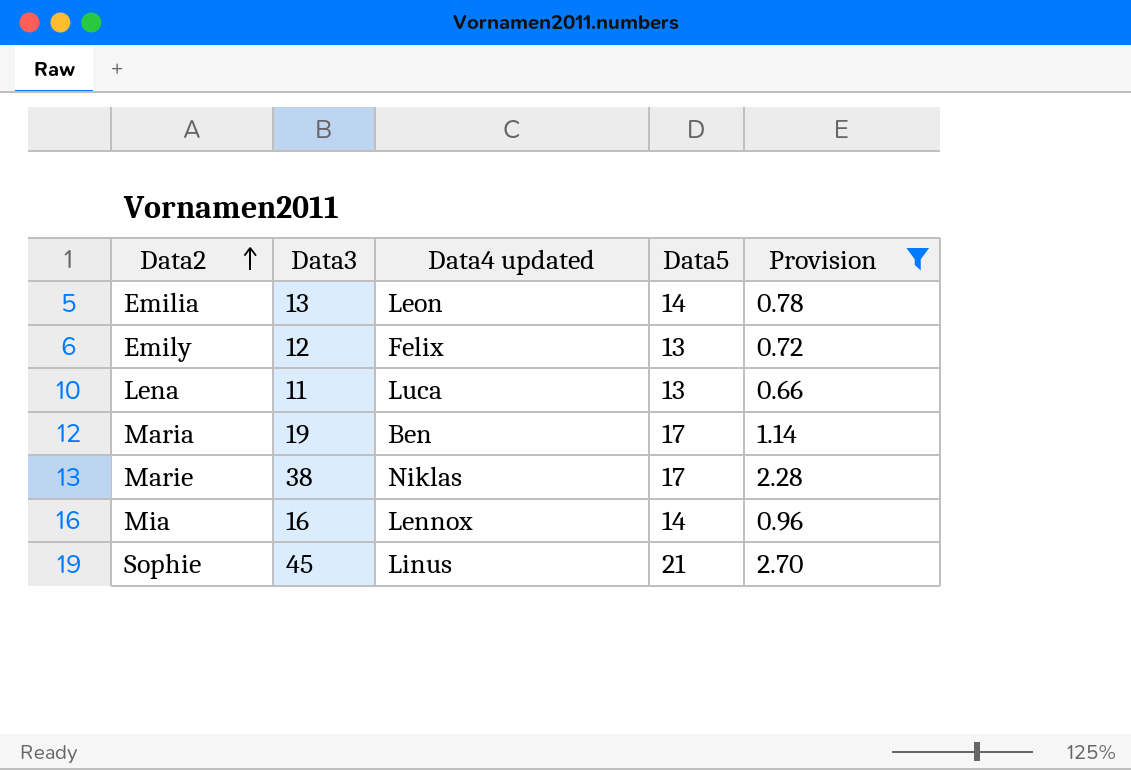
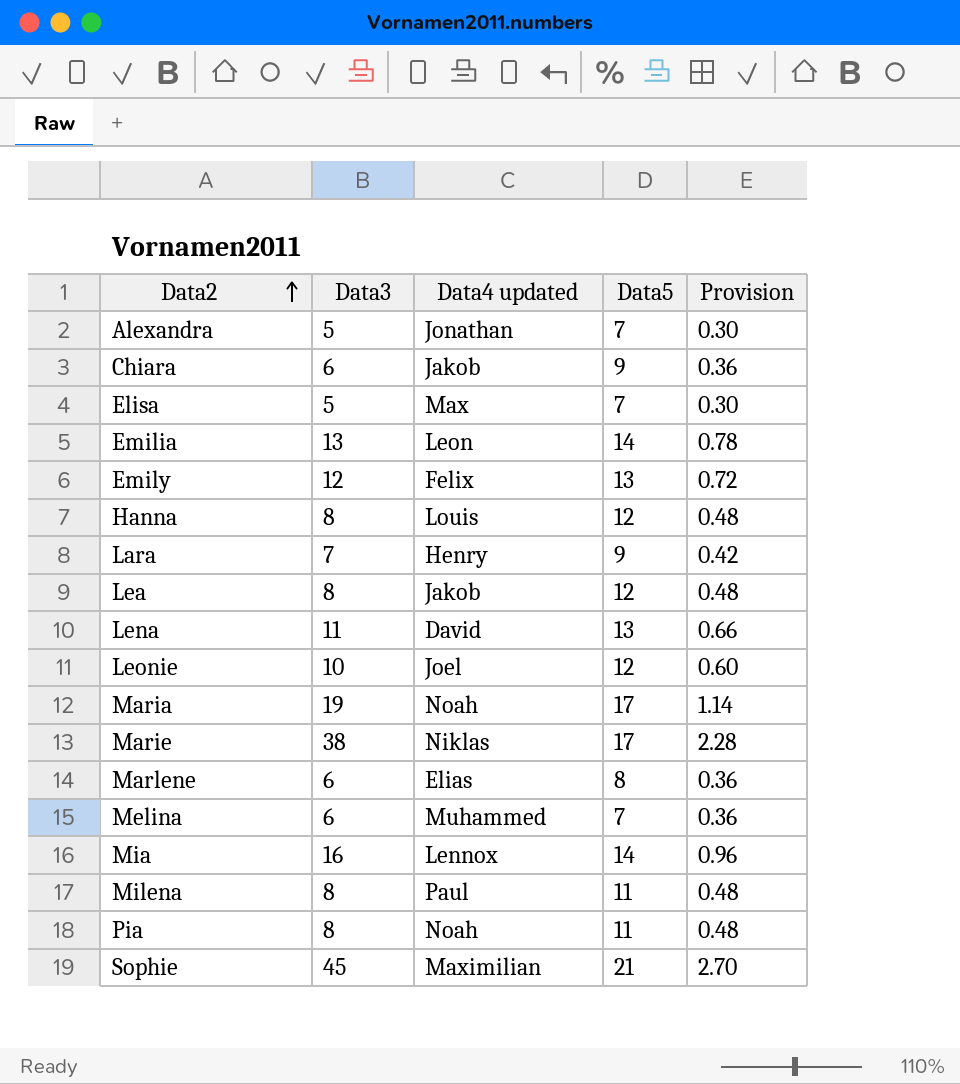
filter: Provision >= 0.66 -> none
Lena | Data4 updated: Luca -> David
Maria | Data4 updated: Ben -> Noah
Sophie | Data4 updated: Linus -> Maximilian

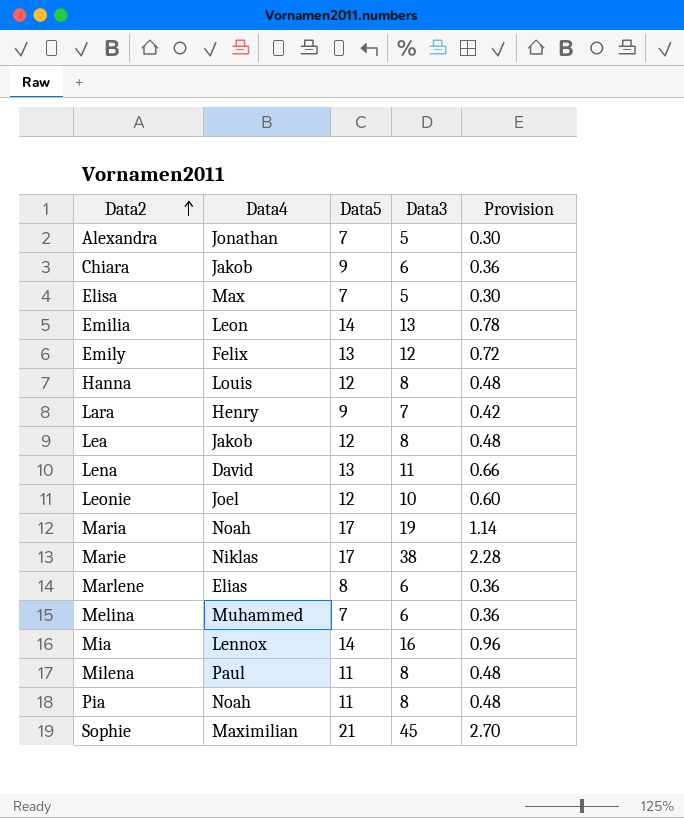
column name: Data4 updated -> Data4
column Data3 | position: 2 -> 4

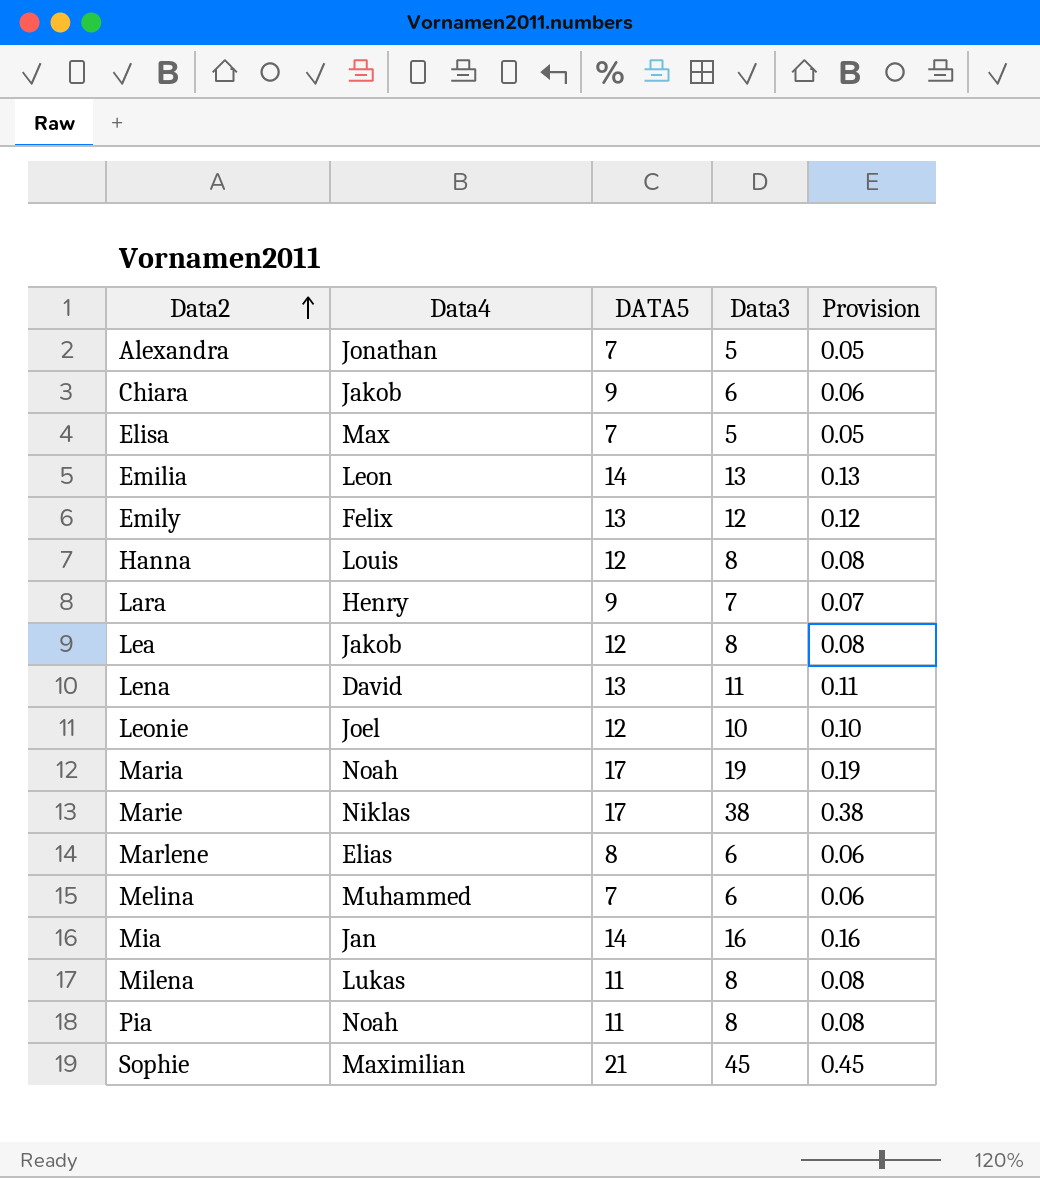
column name: Data5 -> DATA5
column Provision | formula: [Data3] * 0.06 -> [Data3] * 0.01
Mia | Data4: Lennox -> Jan
Milena | Data4: Paul -> Lukas

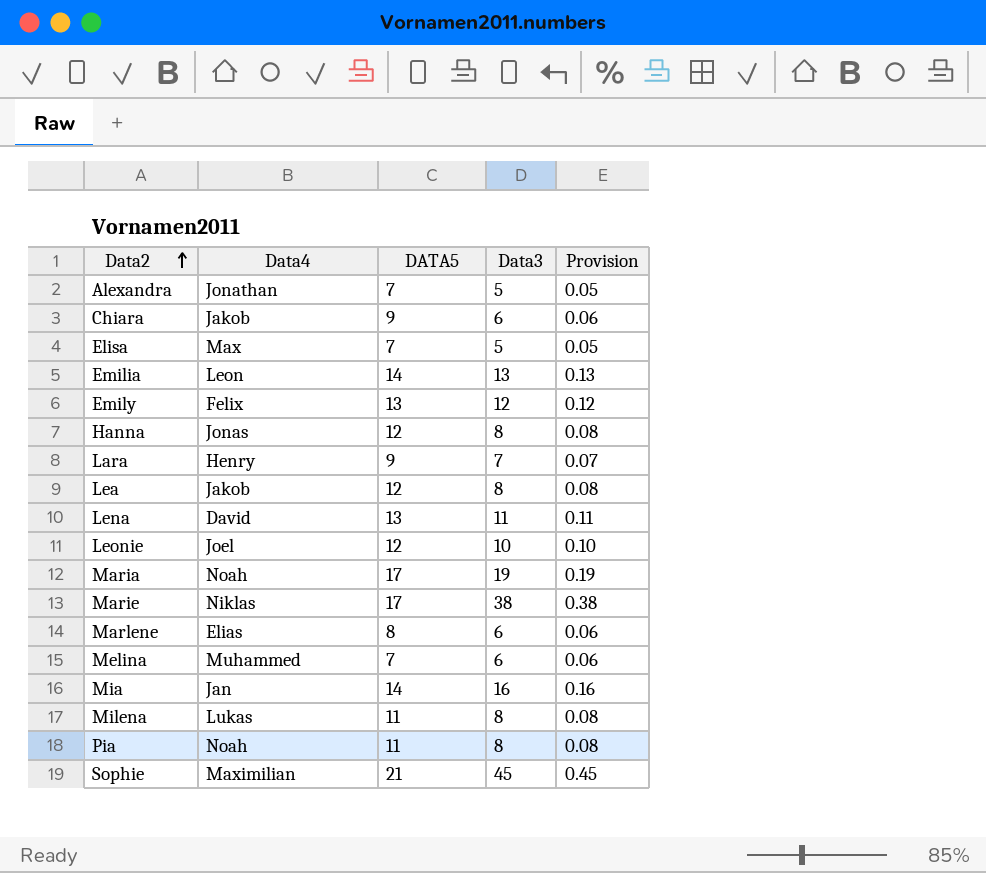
Hanna | Data4: Louis -> Jonas

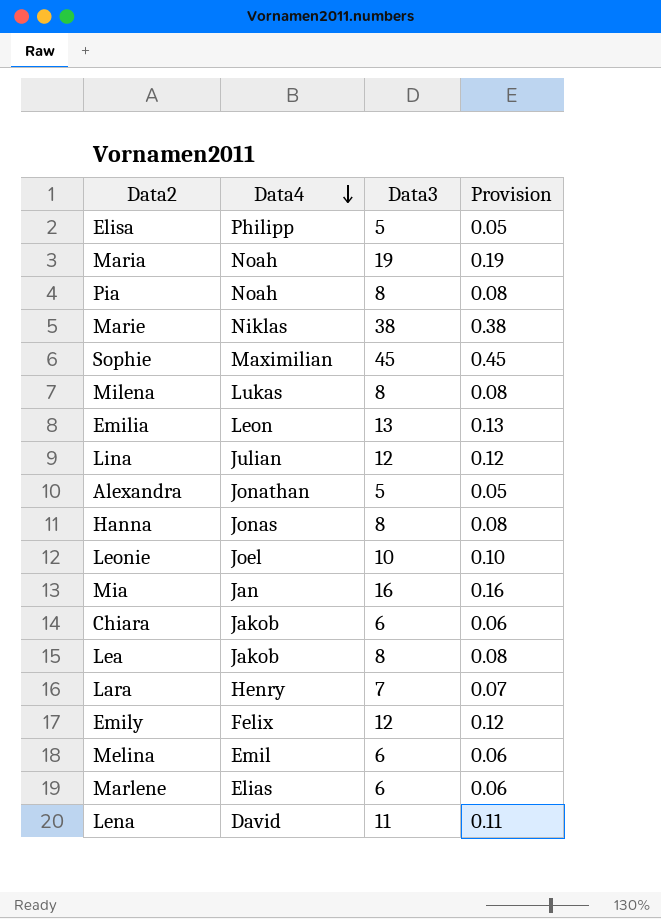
row order: Data2 ascending -> Data4 descending
column DATA5 | position: 3 -> none
Elisa | Data4: Max -> Philipp
row Lina: none -> Julian | 12 | 0.12
Melina | Data4: Muhammed -> Emil

